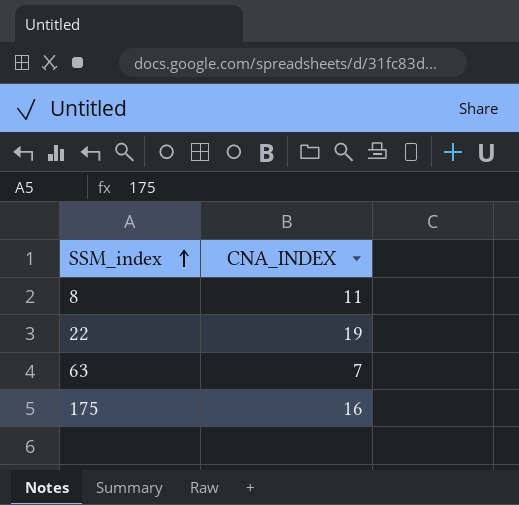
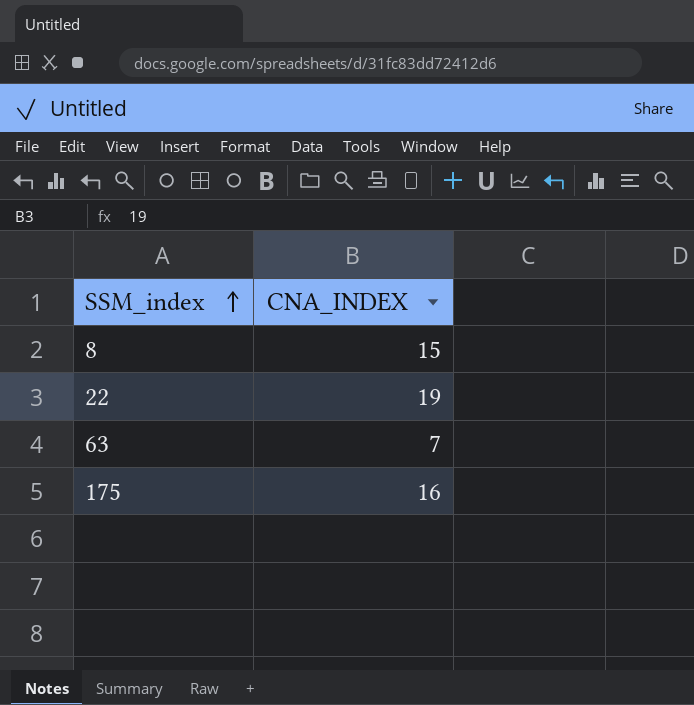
8 | CNA_INDEX: 11 -> 15

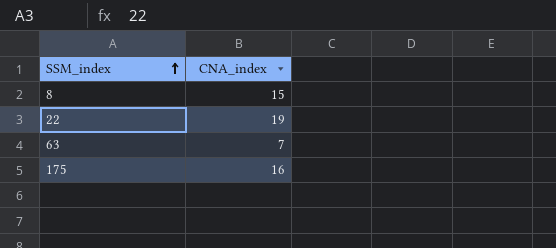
column name: CNA_INDEX -> CNA_index

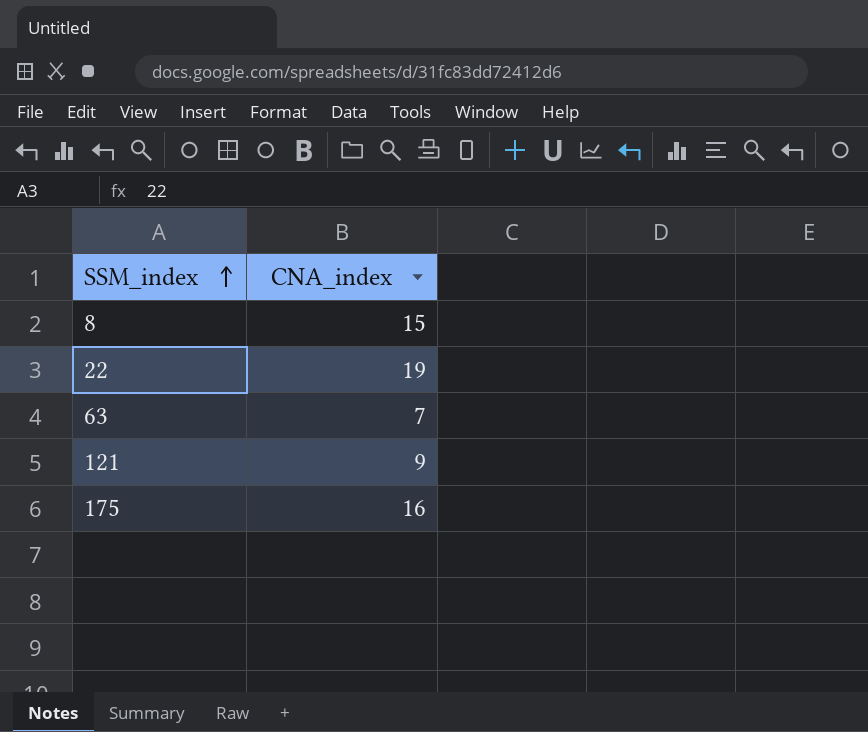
row 121: none -> 9

